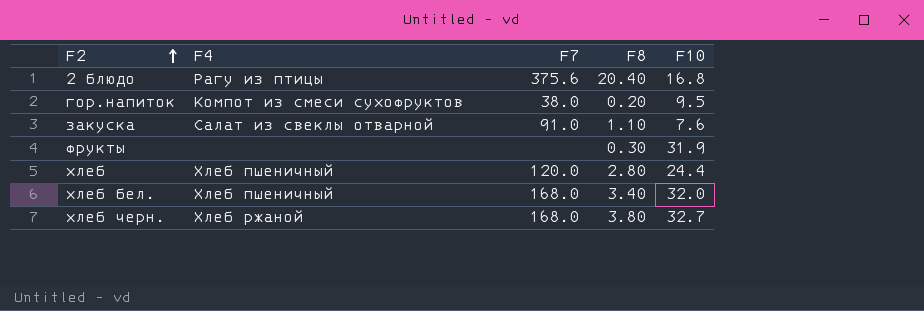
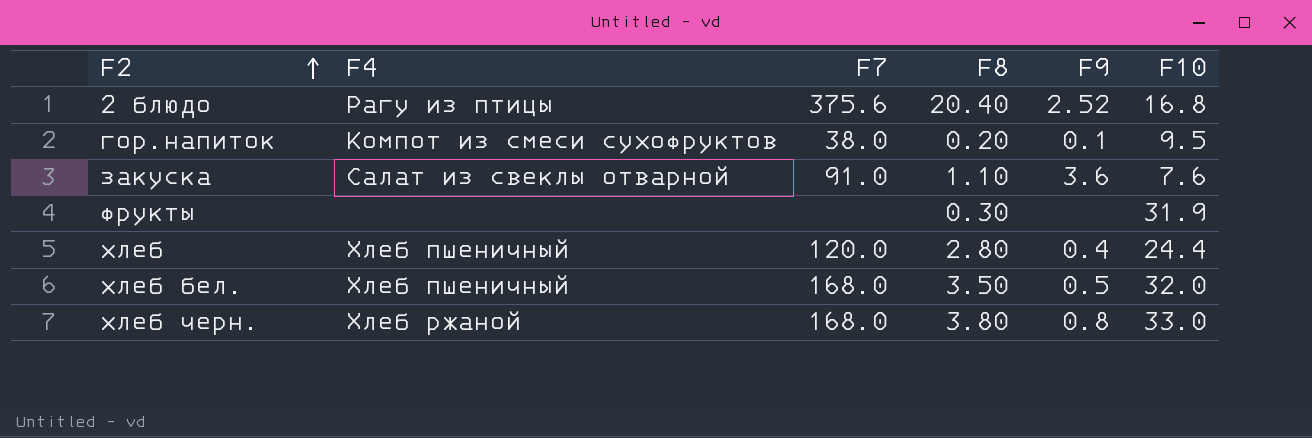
column F9 | position: none -> 5
хлеб бел. | F8: 3.40 -> 3.50
хлеб черн. | F10: 32.7 -> 33.0

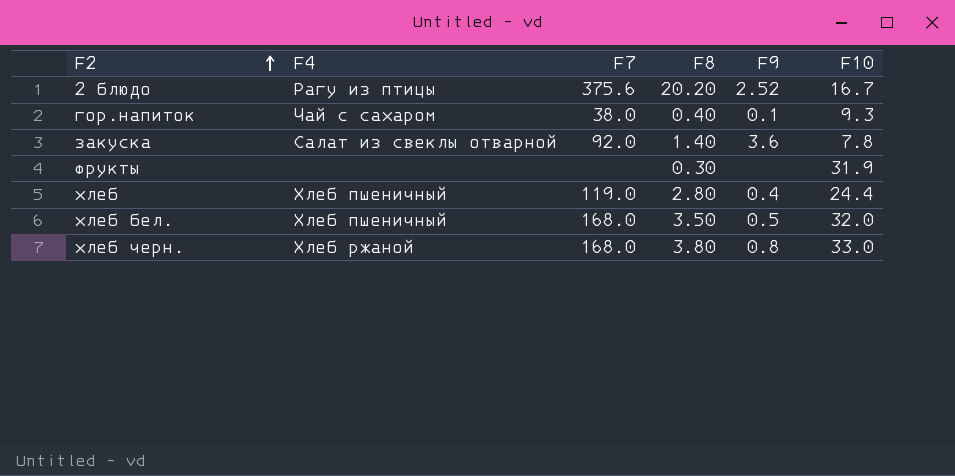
2 блюдо | F8: 20.40 -> 20.20
2 блюдо | F10: 16.8 -> 16.7
гор.напиток | F4: Компот из смеси сухофруктов -> Чай с сахаром
гор.напиток | F8: 0.20 -> 0.40
гор.напиток | F10: 9.5 -> 9.3
закуска | F7: 91.0 -> 92.0
закуска | F8: 1.10 -> 1.40
закуска | F10: 7.6 -> 7.8
хлеб | F7: 120.0 -> 119.0

